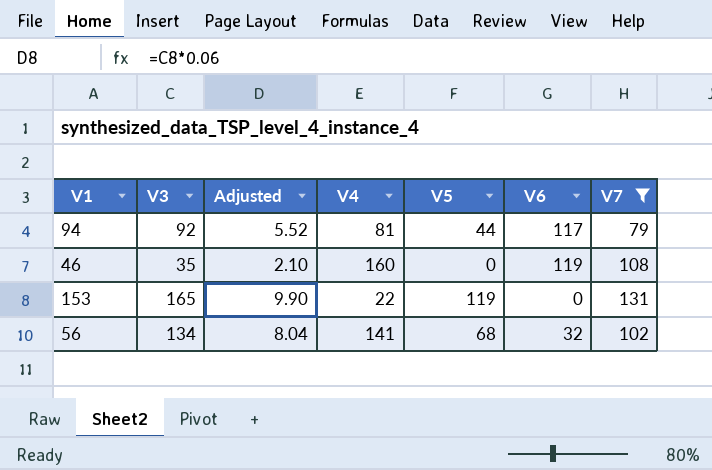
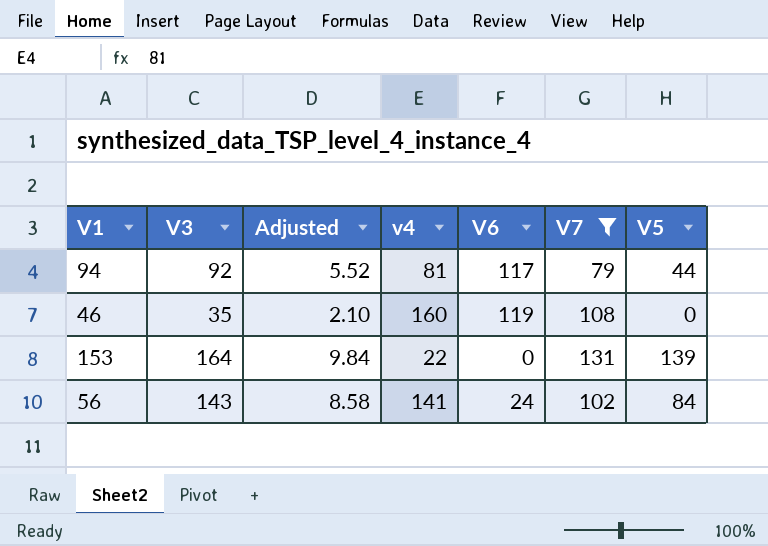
column name: V4 -> v4
column V5 | position: 5 -> 7
153 | V3: 165 -> 164
153 | Adjusted: 9.90 -> 9.84
153 | V5: 119 -> 139
56 | V3: 134 -> 143
56 | Adjusted: 8.04 -> 8.58
56 | V6: 32 -> 24
56 | V5: 68 -> 84

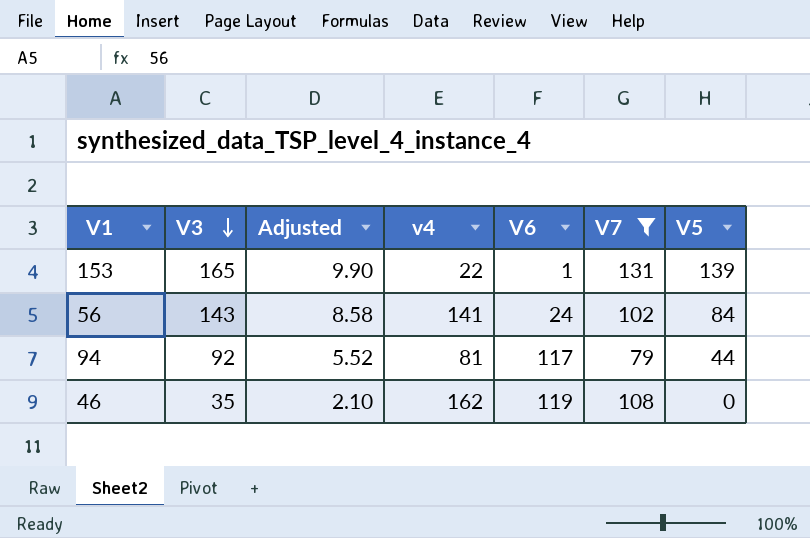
row order: none -> V3 descending
153 | V3: 164 -> 165
153 | Adjusted: 9.84 -> 9.90
153 | V6: 0 -> 1
46 | v4: 160 -> 162

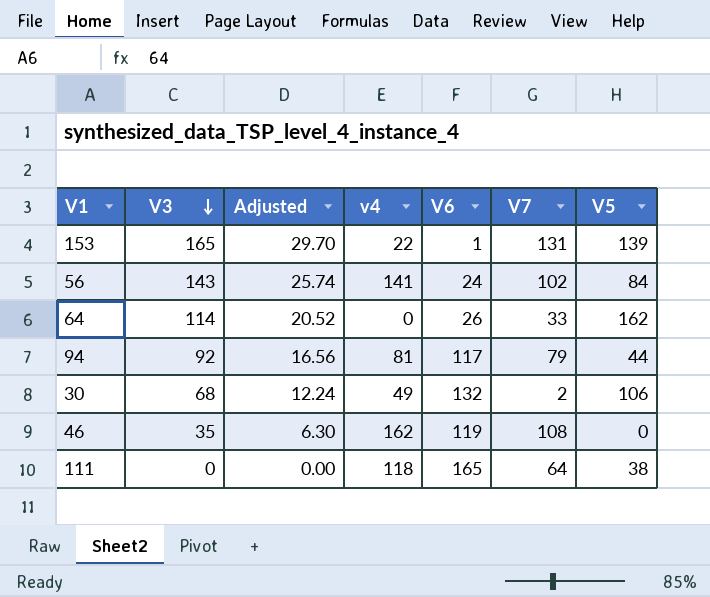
filter: V7 >= 79 -> none
column Adjusted | formula: [V3] * 0.06 -> [V3] * 0.18

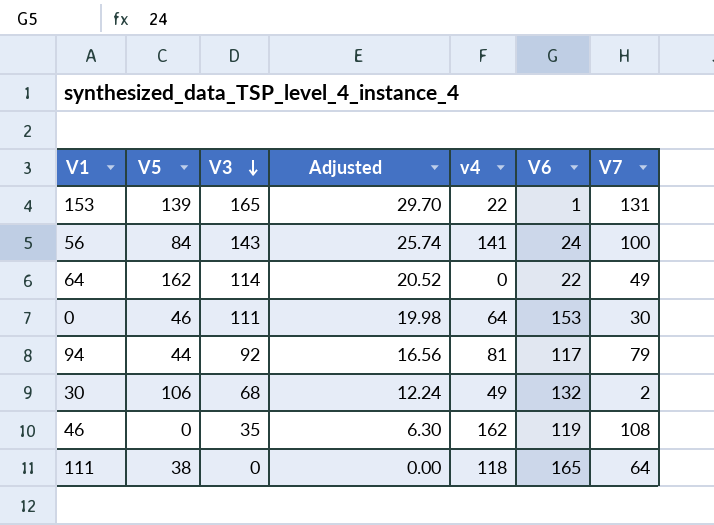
column V5 | position: 7 -> 2
56 | V7: 102 -> 100
64 | V6: 26 -> 22
64 | V7: 33 -> 49
row 0: none -> 46 | 111 | 19.98 | 64 | 153 | 30

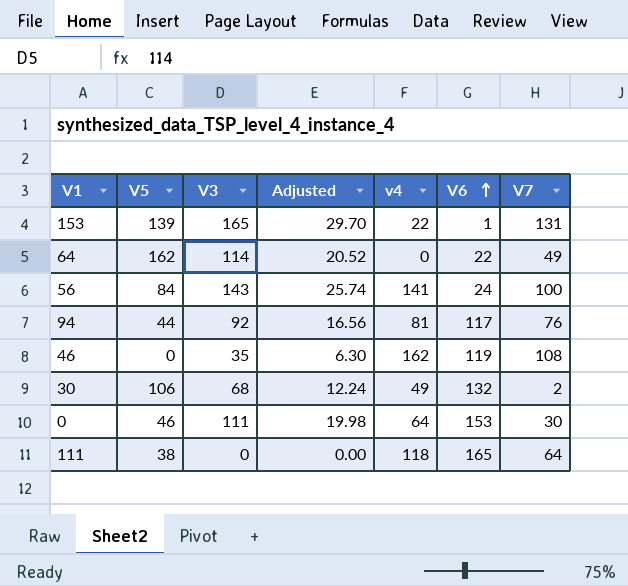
row order: V3 descending -> V6 ascending
94 | V7: 79 -> 76

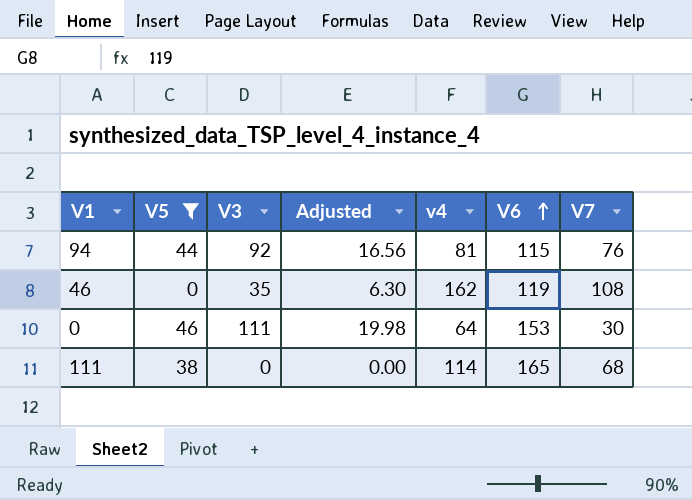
filter: none -> V5 <= 46
94 | V6: 117 -> 115
111 | v4: 118 -> 114
111 | V7: 64 -> 68

